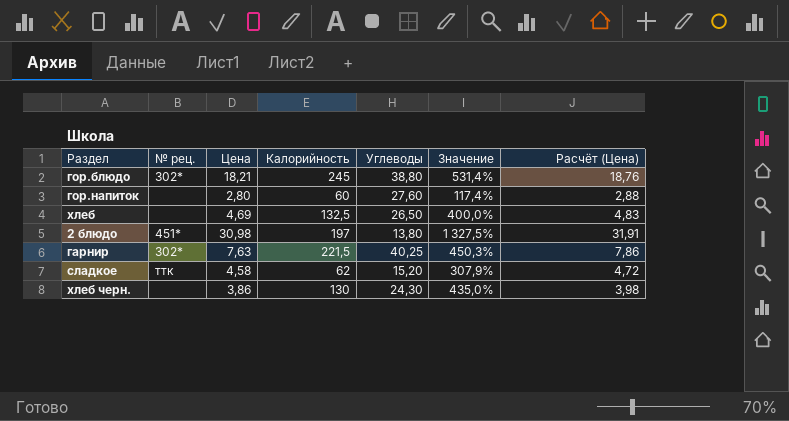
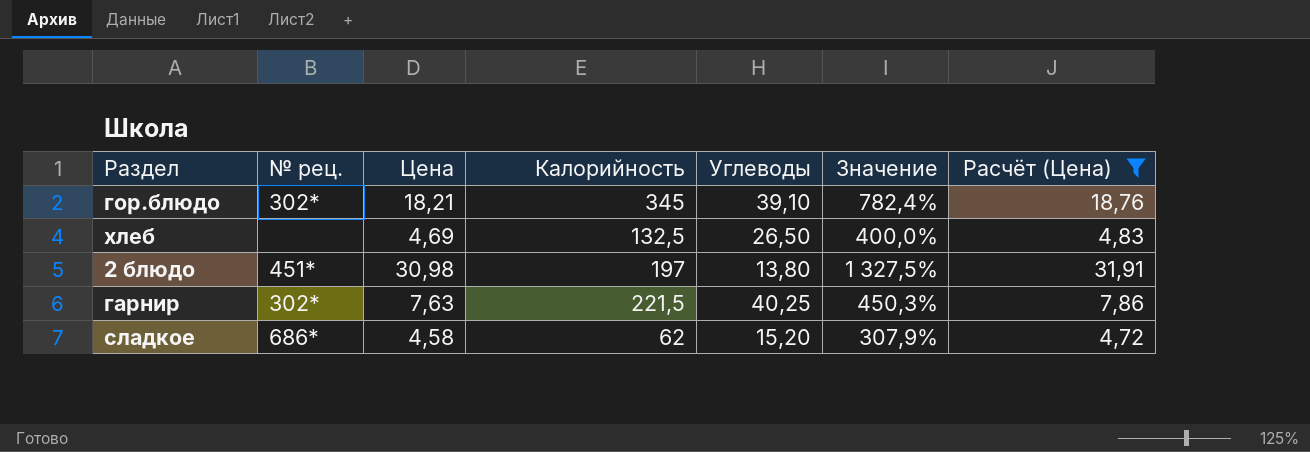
filter: none -> Расчёт (Цена) >= 4,72
гор.блюдо | Калорийность: 245 -> 345
гор.блюдо | Углеводы: 38,80 -> 39,10
гор.блюдо | Значение: 531,4% -> 782,4%
сладкое | № рец.: ттк -> 686*

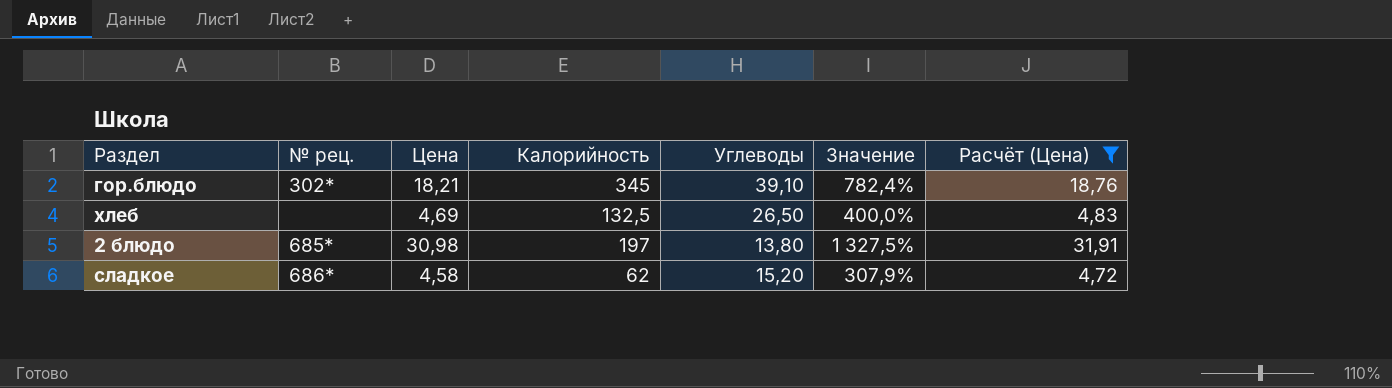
row гарнир: 302* | 7,63 | 221,5 | 40,25 | 450,3% | 7,86 -> none
2 блюдо | № рец.: 451* -> 685*

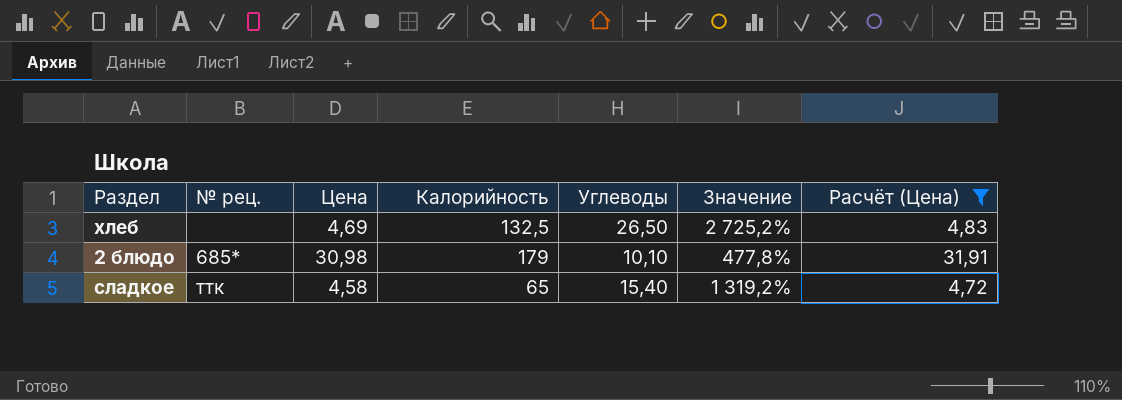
column Значение | formula: ([Калорийность] - [Углеводы]) / [Углеводы] -> ([Калорийность] - [Цена]) / [Цена]
row гор.блюдо: 302* | 18,21 | 345 | 39,10 | 782,4% | 18,76 -> none
2 блюдо | Калорийность: 197 -> 179
2 блюдо | Углеводы: 13,80 -> 10,10
сладкое | № рец.: 686* -> ттк
сладкое | Калорийность: 62 -> 65
сладкое | Углеводы: 15,20 -> 15,40

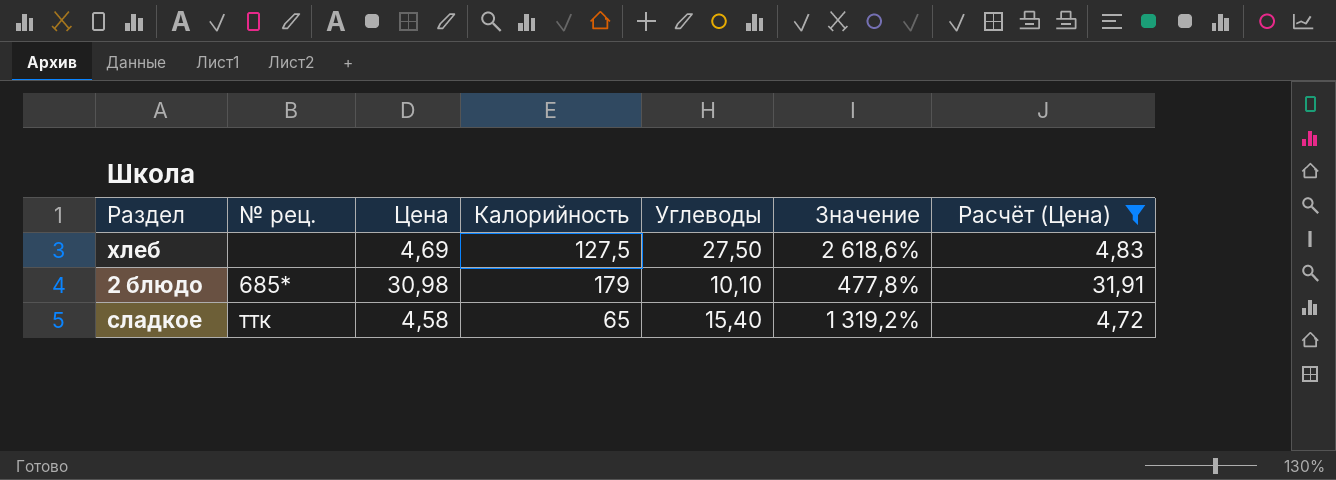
хлеб | Калорийность: 132,5 -> 127,5
хлеб | Углеводы: 26,50 -> 27,50
хлеб | Значение: 2 725,2% -> 2 618,6%

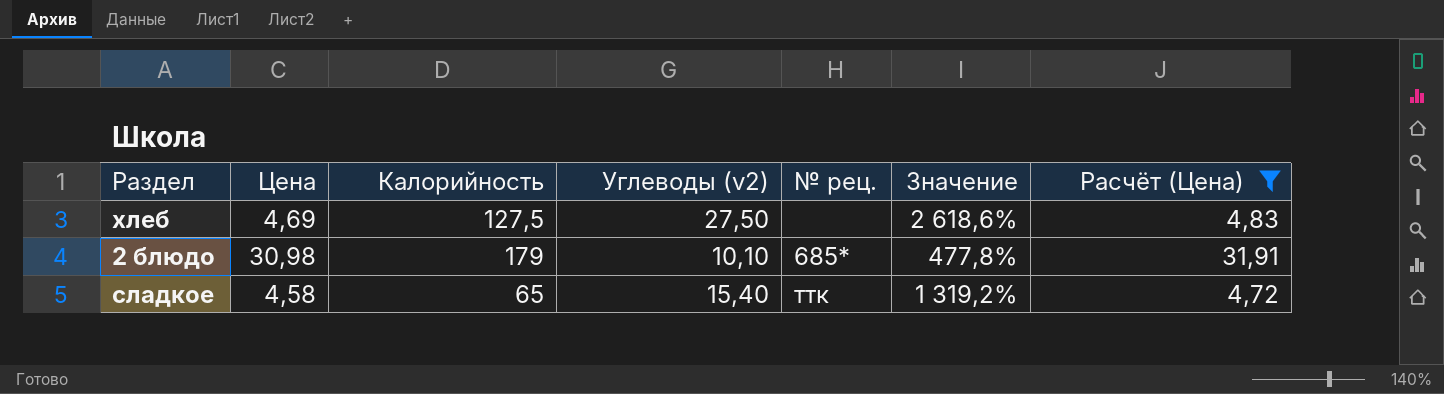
column name: Углеводы -> Углеводы (v2)
column № рец. | position: 2 -> 5

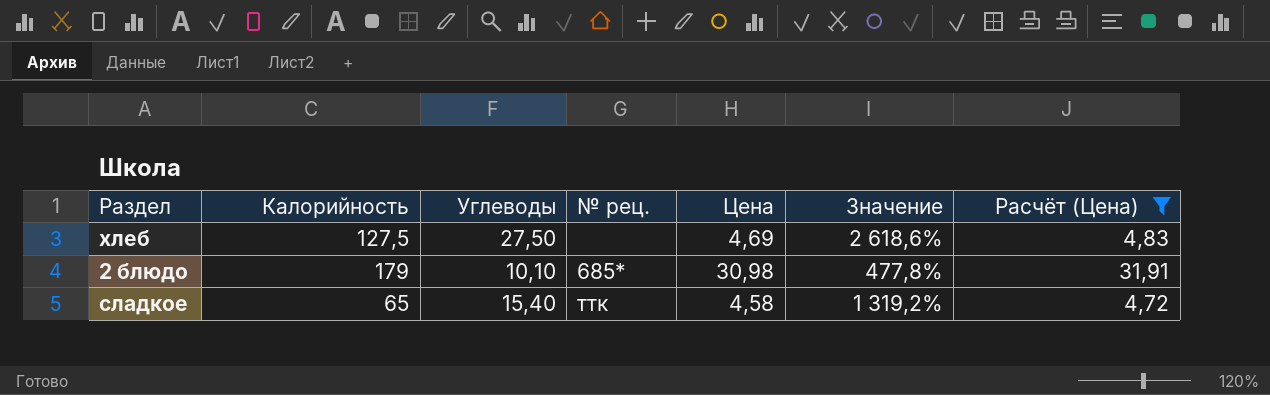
column name: Углеводы (v2) -> Углеводы
column Цена | position: 2 -> 5

